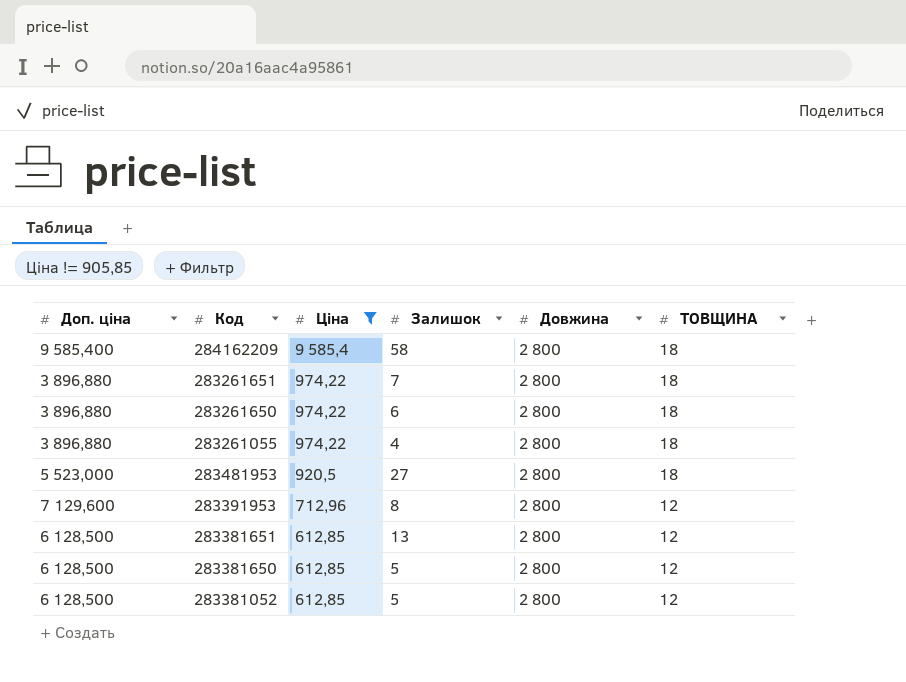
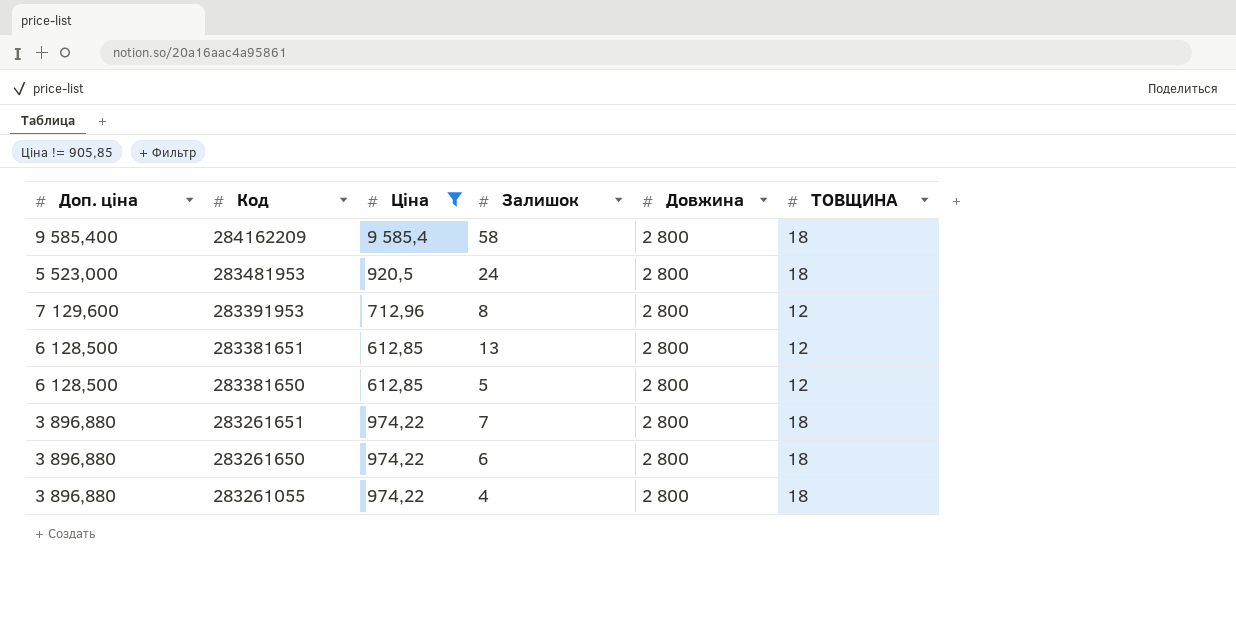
row order: Ціна descending -> Код descending
row 283381052: 6 128,500 | 612,85 | 5 | 2 800 | 12 -> none
283481953 | Залишок: 27 -> 24

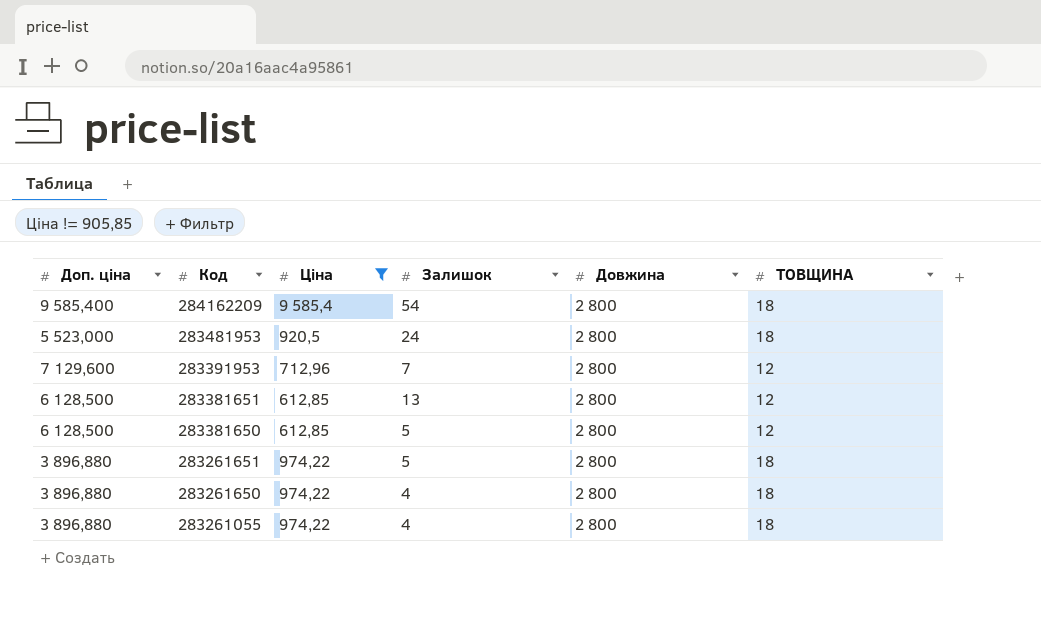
284162209 | Залишок: 58 -> 54
283391953 | Залишок: 8 -> 7
283261651 | Залишок: 7 -> 5
283261650 | Залишок: 6 -> 4

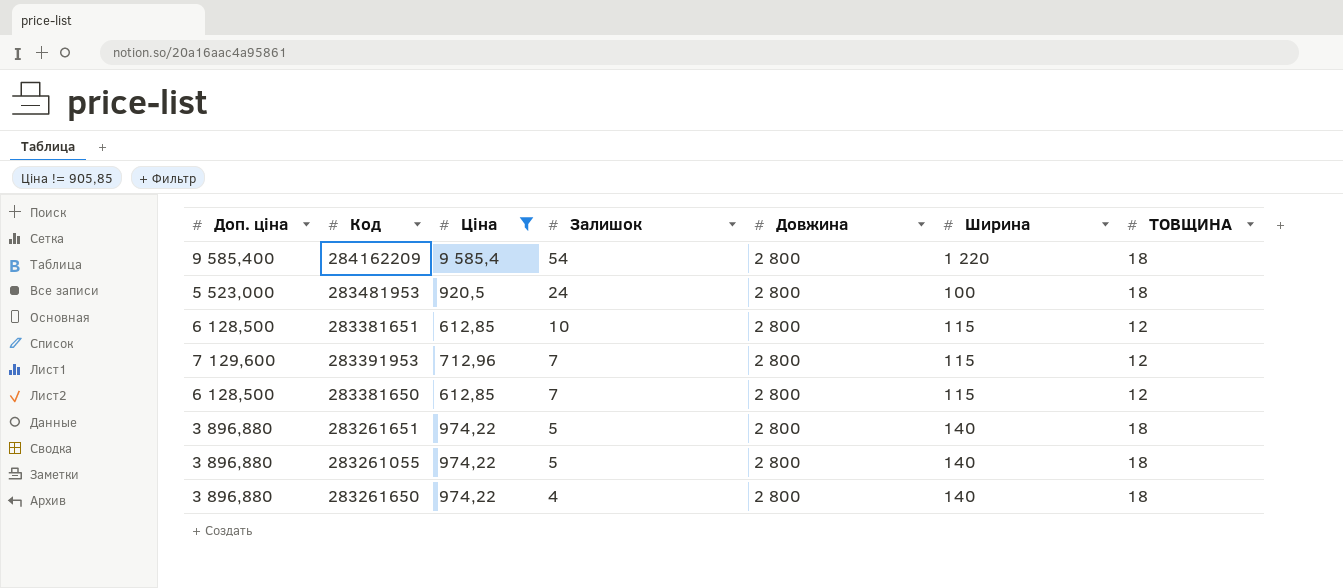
row order: Код descending -> Залишок descending
column Ширина | position: none -> 6
283381651 | Залишок: 13 -> 10
283381650 | Залишок: 5 -> 7
283261055 | Залишок: 4 -> 5

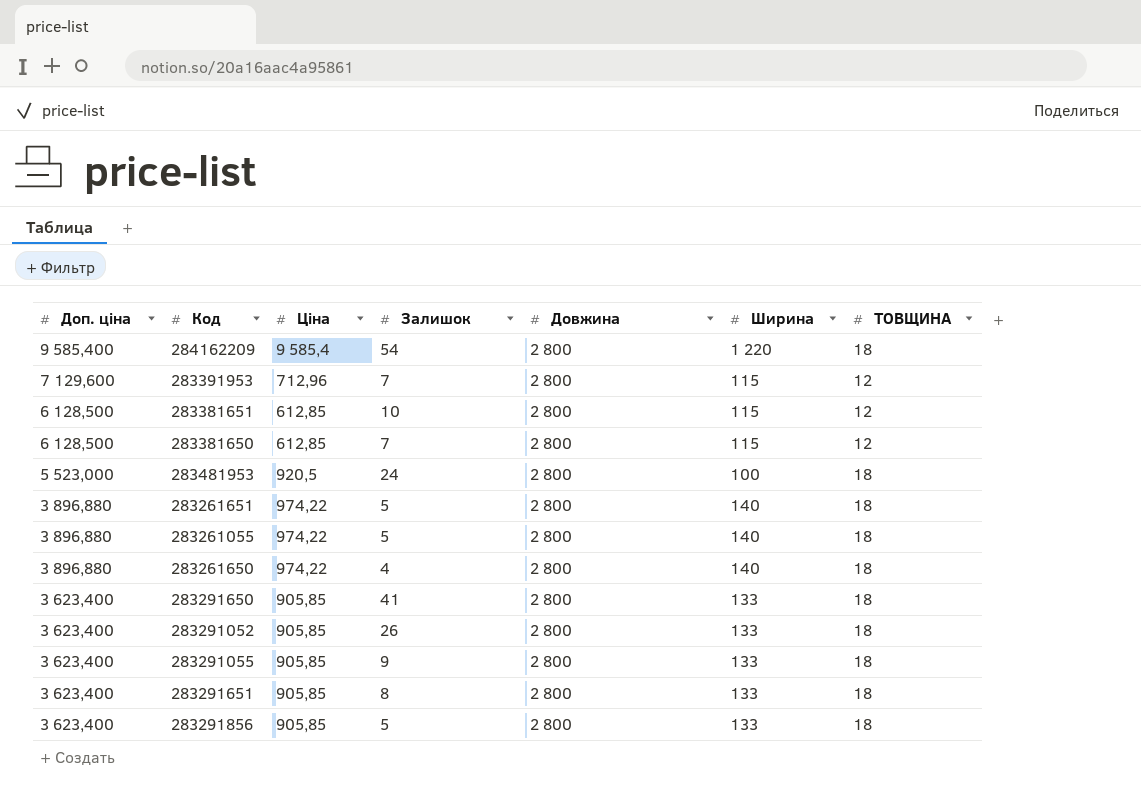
filter: Ціна != 905,85 -> none
row order: Залишок descending -> Доп. ціна descending

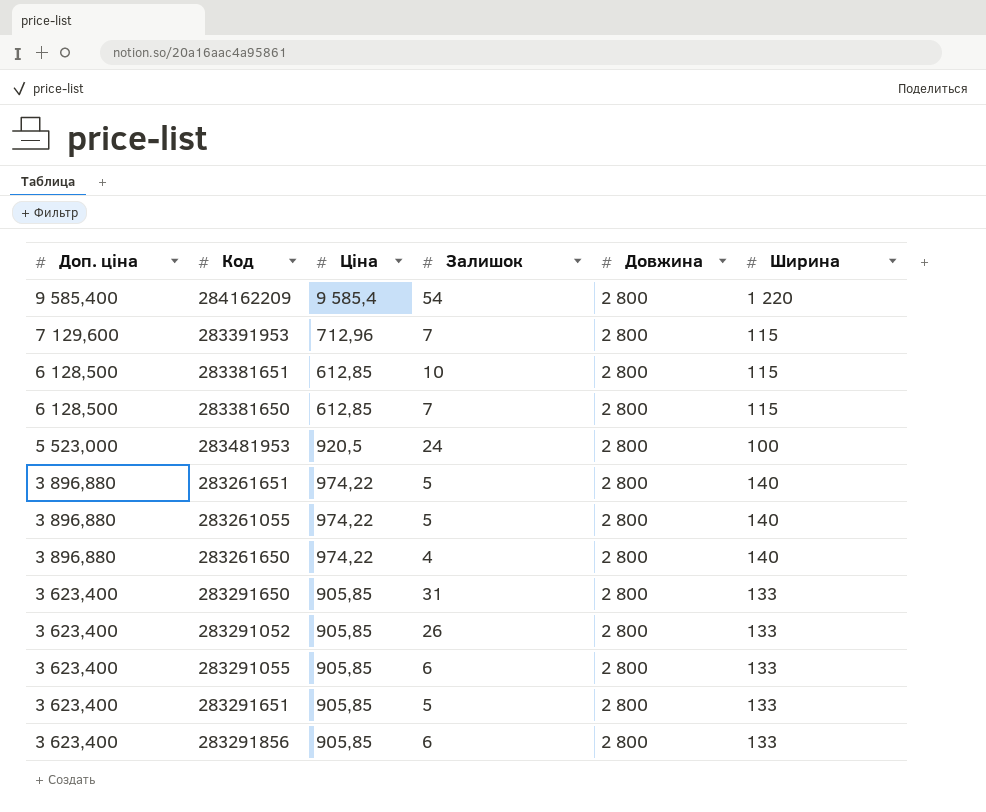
column ТОВЩИНА | position: 7 -> none
283291650 | Залишок: 41 -> 31
283291055 | Залишок: 9 -> 6
283291651 | Залишок: 8 -> 5
283291856 | Залишок: 5 -> 6

